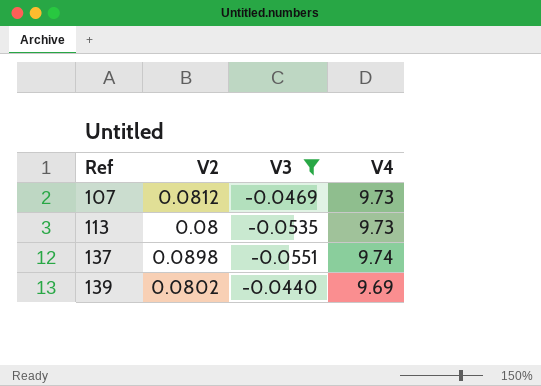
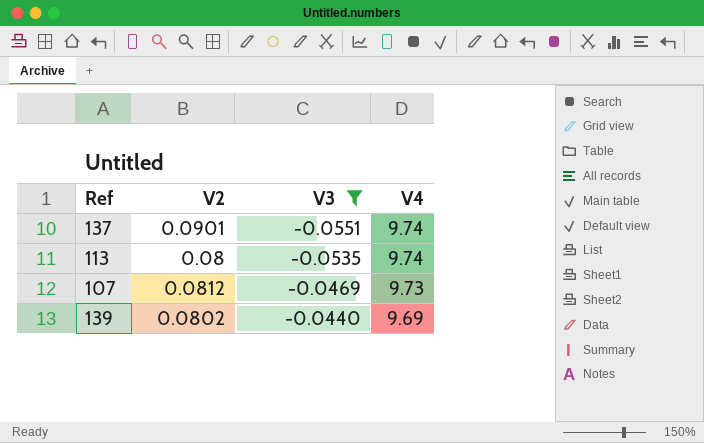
row order: Ref ascending -> V3 ascending
137 | V2: 0.0898 -> 0.0901
113 | V4: 9.73 -> 9.74

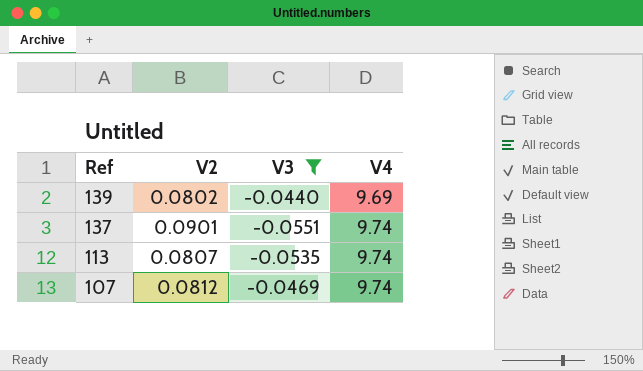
row order: V3 ascending -> Ref descending
113 | V2: 0.08 -> 0.0807
107 | V4: 9.73 -> 9.74

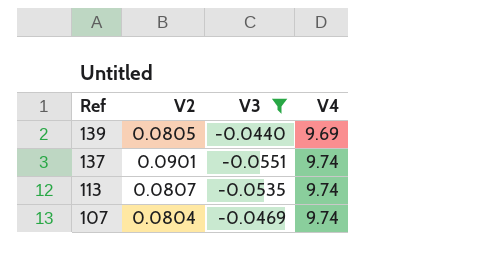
139 | V2: 0.0802 -> 0.0805
107 | V2: 0.0812 -> 0.0804

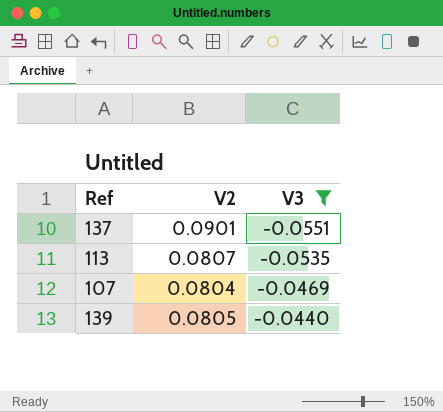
row order: Ref descending -> V3 ascending
column V4 | position: 4 -> none

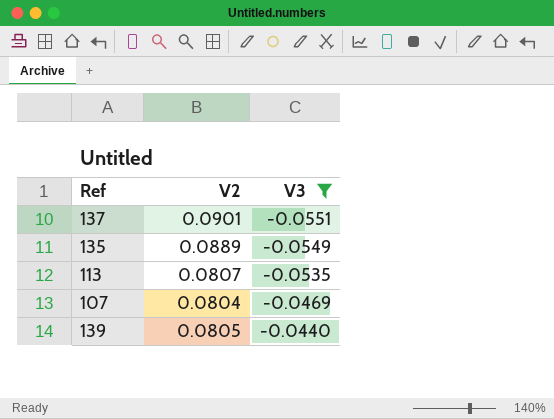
row 135: none -> 0.0889 | -0.0549

